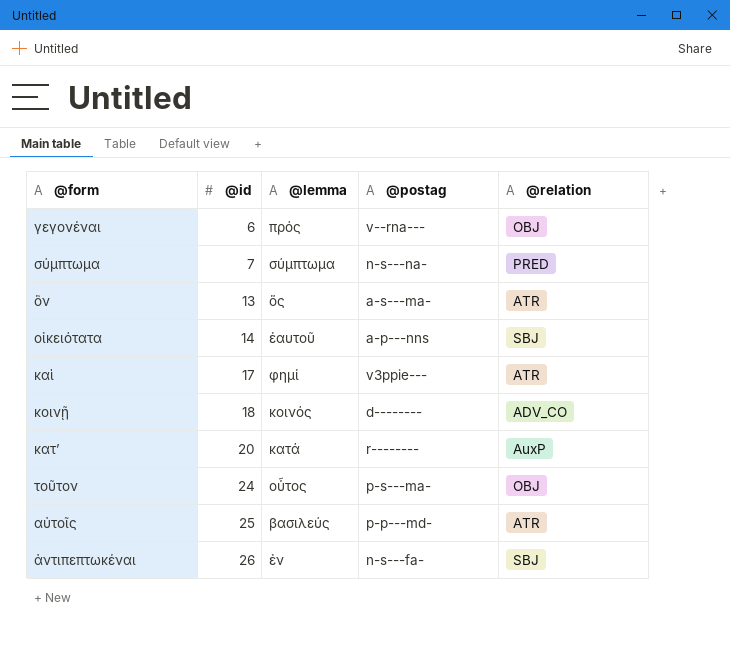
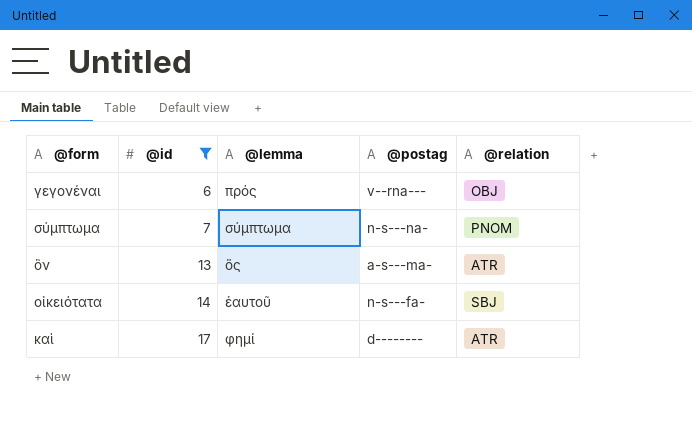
filter: none -> @id <= 17
σύμπτωμα | @relation: PRED -> PNOM
οἰκειότατα | @postag: a-p---nns -> n-s---fa-
καὶ | @postag: v3ppie--- -> d--------

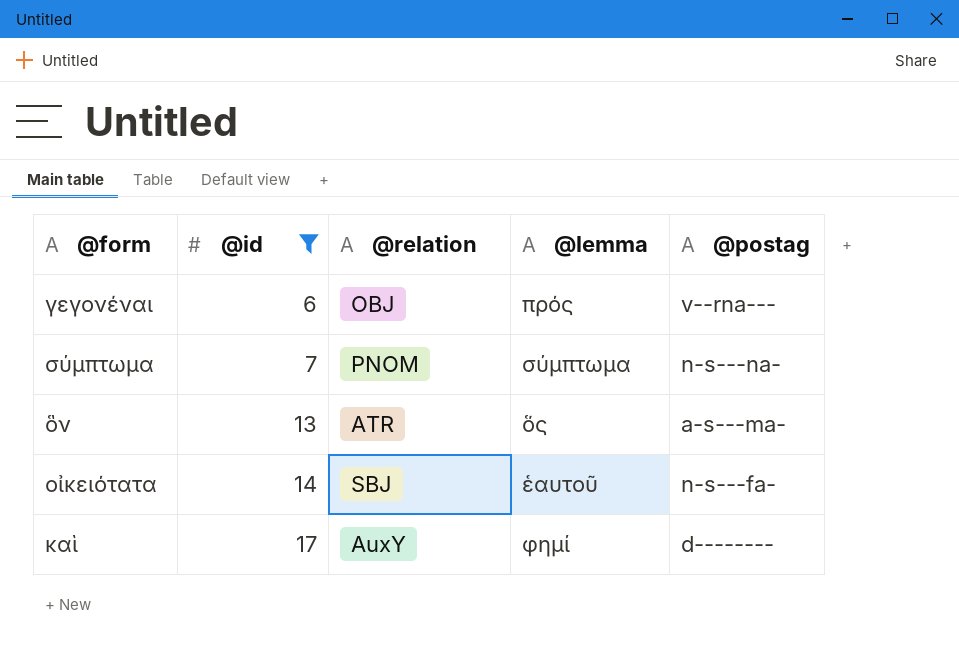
column @relation | position: 5 -> 3
καὶ | @relation: ATR -> AuxY

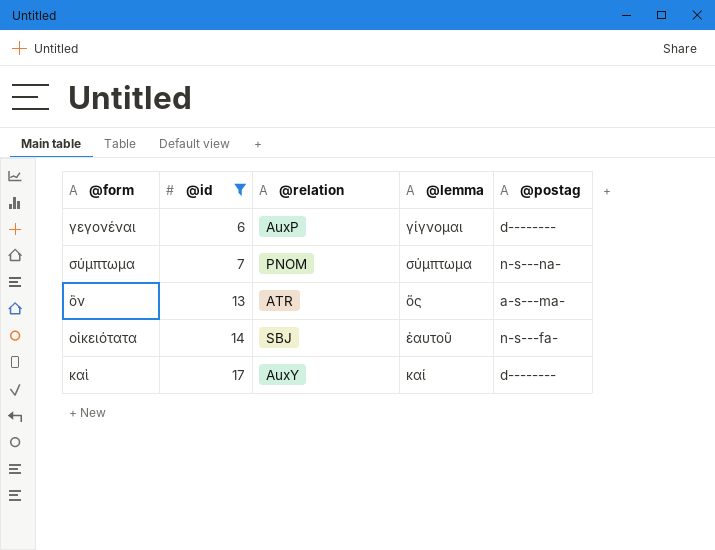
γεγονέναι | @relation: OBJ -> AuxP
γεγονέναι | @lemma: πρός -> γίγνομαι
γεγονέναι | @postag: v--rna--- -> d--------
καὶ | @lemma: φημί -> καί

